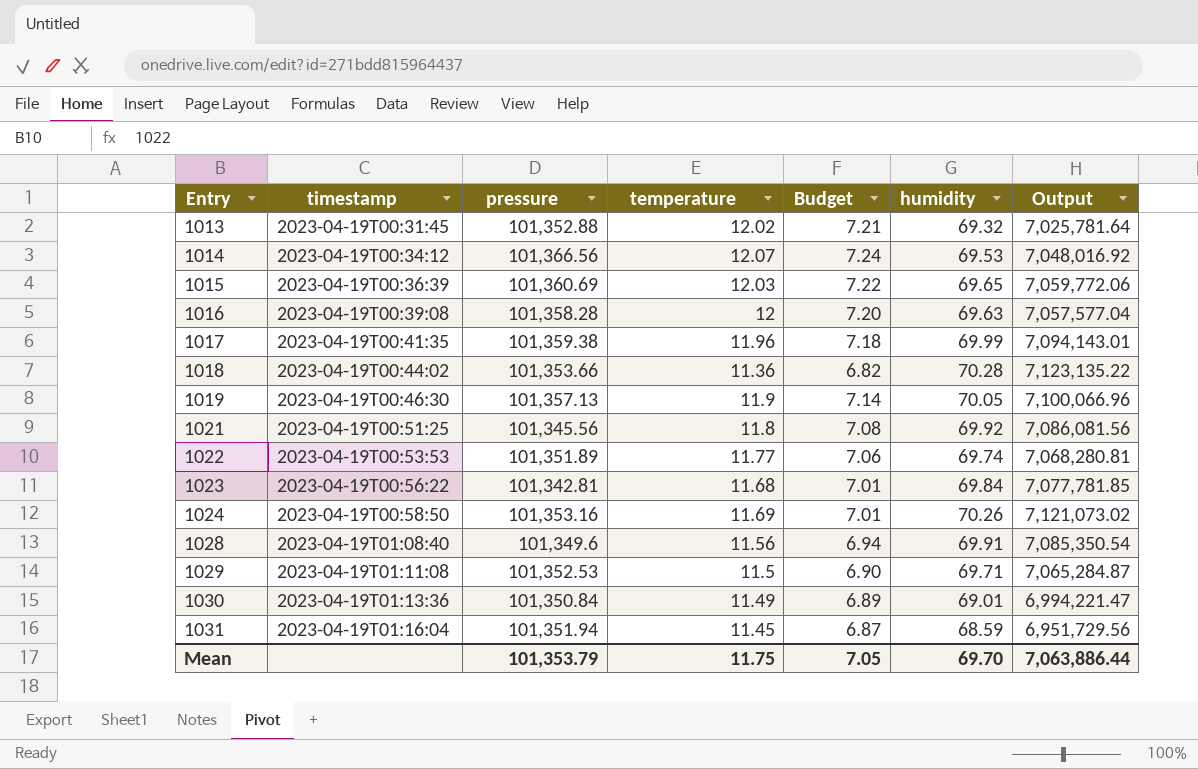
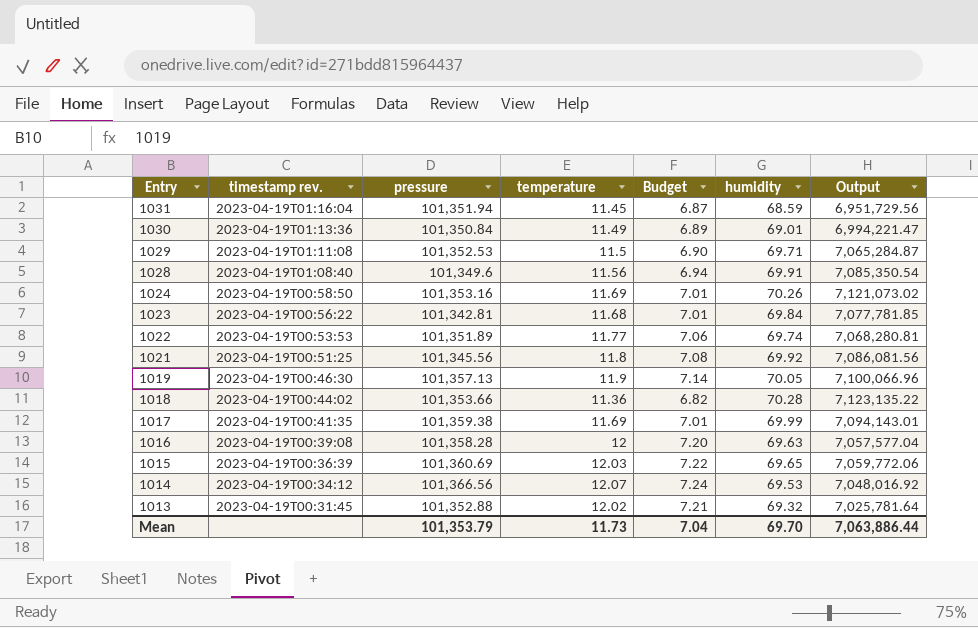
row order: Entry ascending -> Entry descending
column name: timestamp -> timestamp rev.
1017 | temperature: 11.96 -> 11.69
1017 | Budget: 7.18 -> 7.01
Mean | temperature: 11.75 -> 11.73
Mean | Budget: 7.05 -> 7.04

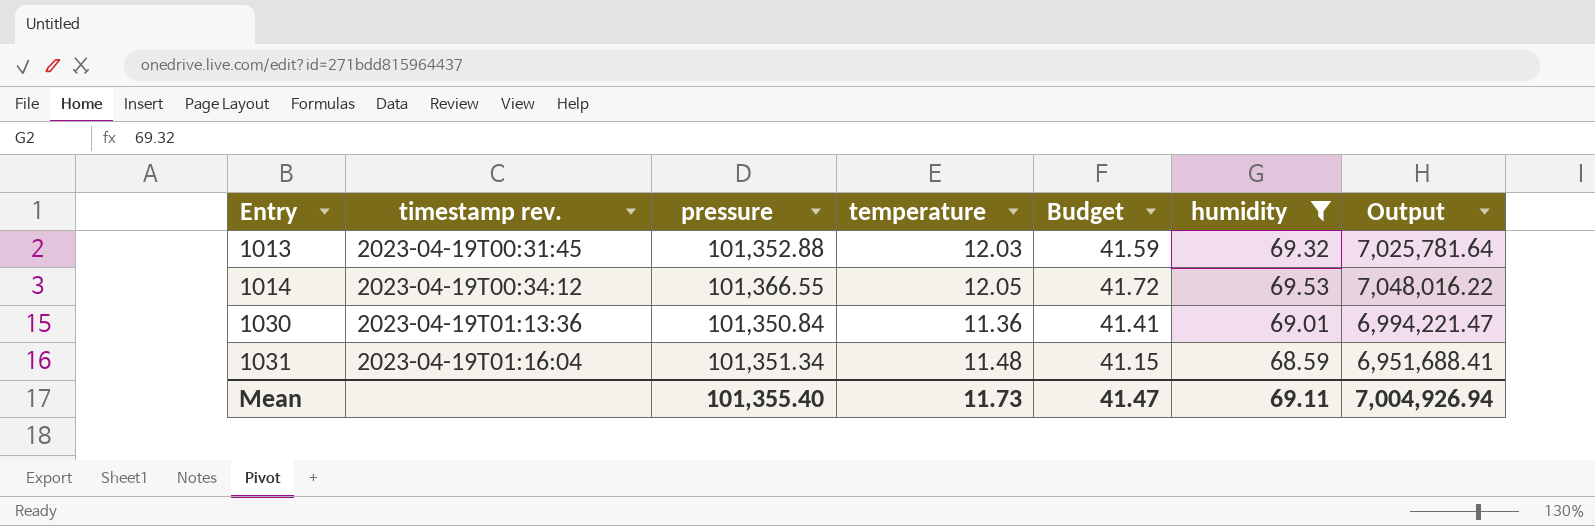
filter: none -> humidity <= 69.53
row order: Entry descending -> Entry ascending
column Budget | formula: [temperature] * 0.6 -> [humidity] * 0.6
1013 | temperature: 12.02 -> 12.03
1014 | pressure: 101,366.56 -> 101,366.55
1014 | temperature: 12.07 -> 12.05
1014 | Output: 7,048,016.92 -> 7,048,016.22
1030 | temperature: 11.49 -> 11.36
1031 | pressure: 101,351.94 -> 101,351.34
1031 | temperature: 11.45 -> 11.48
1031 | Output: 6,951,729.56 -> 6,951,688.41
Mean | pressure: 101,353.79 -> 101,355.40
Mean | Budget: 7.04 -> 41.47
Mean | humidity: 69.70 -> 69.11
Mean | Output: 7,063,886.44 -> 7,004,926.94

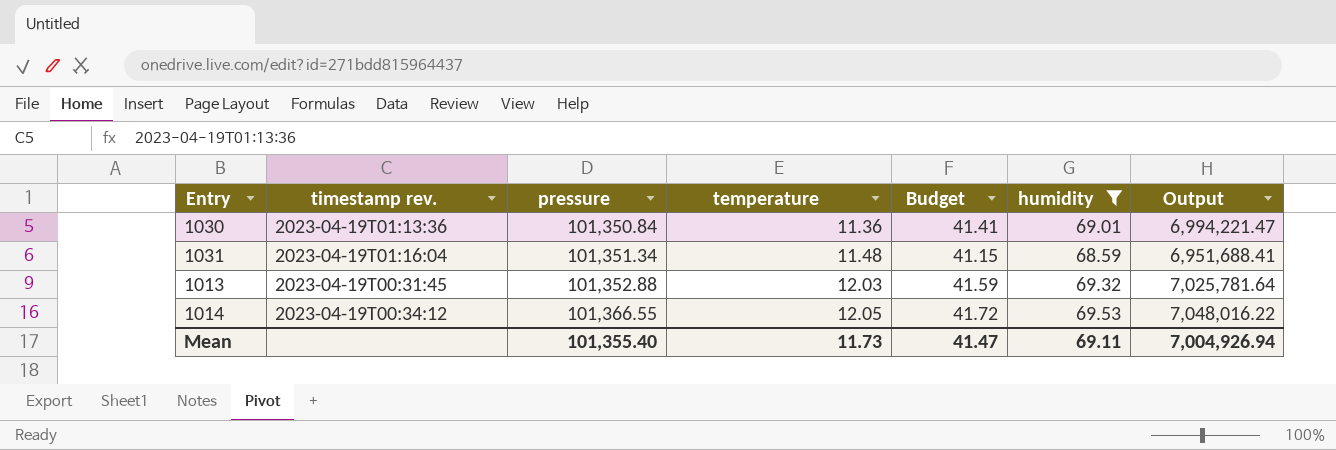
row order: Entry ascending -> pressure ascending

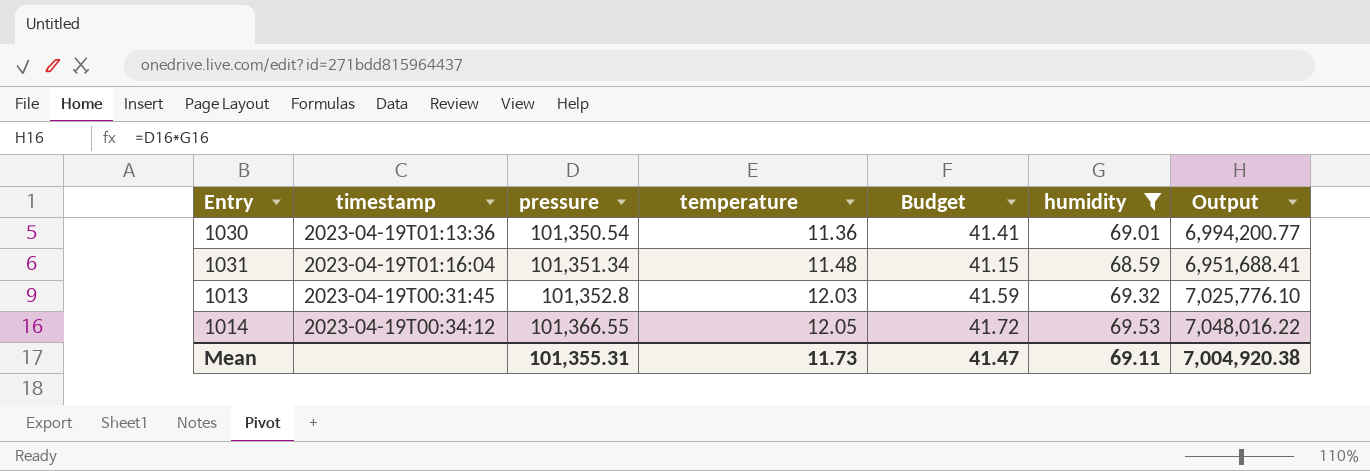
column name: timestamp rev. -> timestamp
1030 | pressure: 101,350.84 -> 101,350.54
1030 | Output: 6,994,221.47 -> 6,994,200.77
1013 | pressure: 101,352.88 -> 101,352.8
1013 | Output: 7,025,781.64 -> 7,025,776.10
Mean | pressure: 101,355.40 -> 101,355.31
Mean | Output: 7,004,926.94 -> 7,004,920.38

